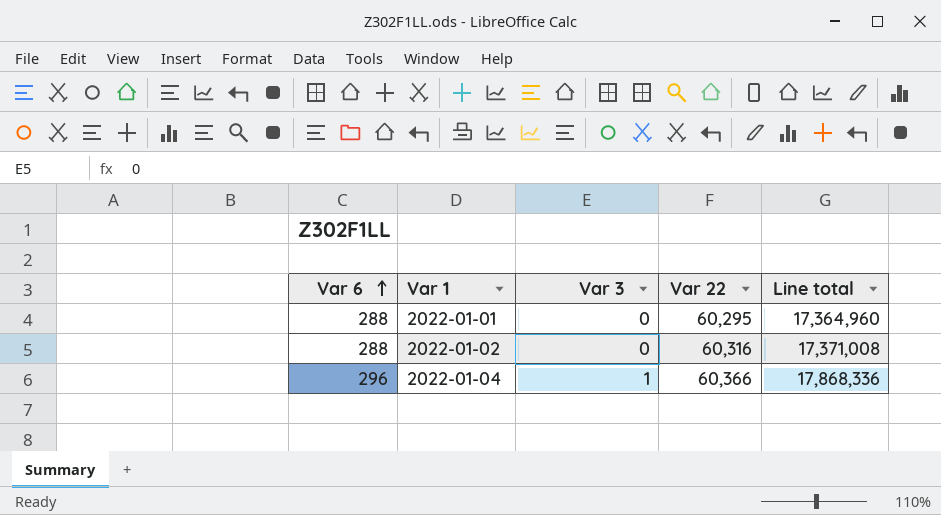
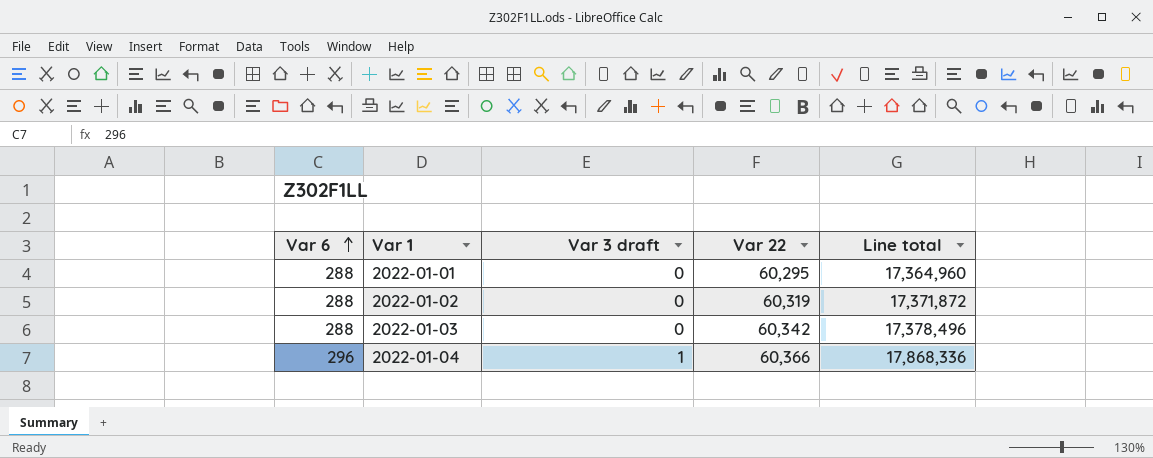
column name: Var 3 -> Var 3 draft
2022-01-02 | Var 22: 60,316 -> 60,319
2022-01-02 | Line total: 17,371,008 -> 17,371,872
row 2022-01-03: none -> 288 | 0 | 60,342 | 17,378,496

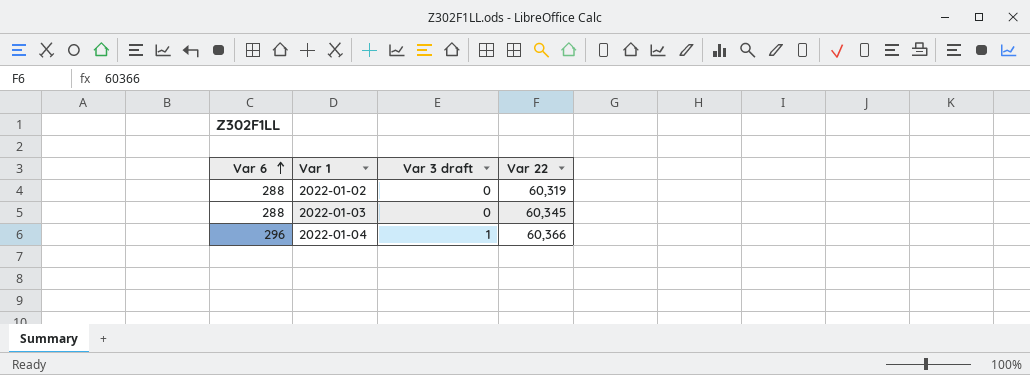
column Line total | formula: [Var 6] * [Var 22] -> none
row 2022-01-01: 288 | 0 | 60,295 | 17,364,960 -> none
2022-01-03 | Var 22: 60,342 -> 60,345

